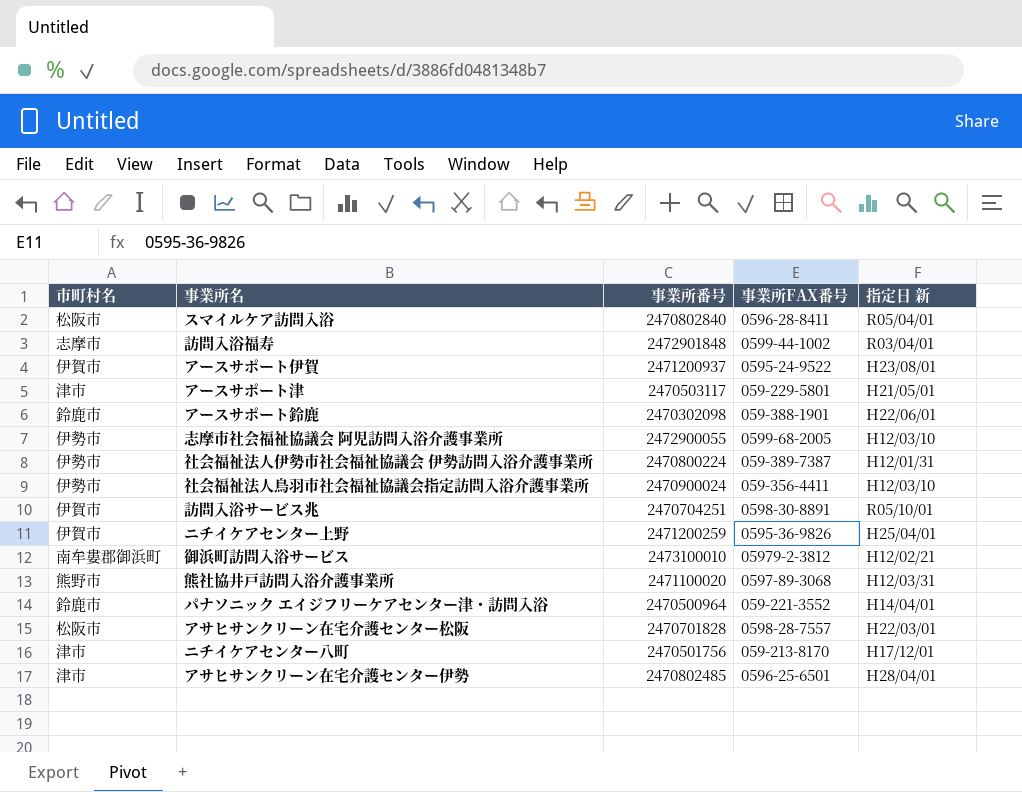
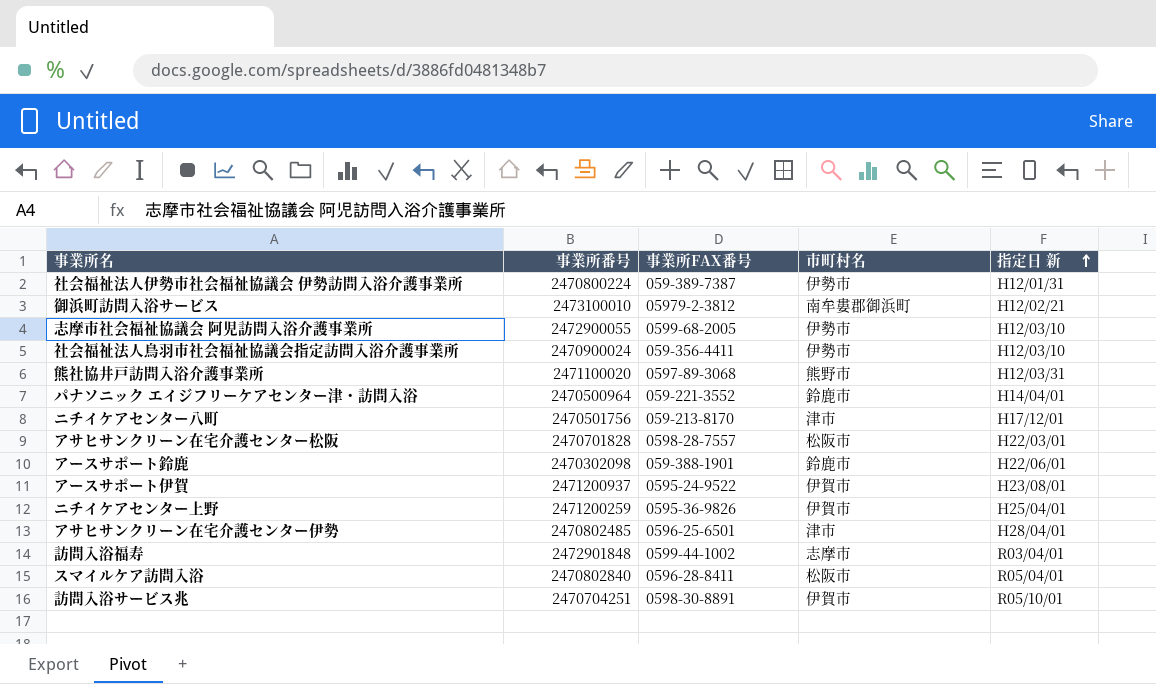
row order: none -> 指定日 新 ascending
column 市町村名 | position: 1 -> 4
row アースサポート津: 津市 | 2470503117 | 059-229-5801 | H21/05/01 -> none

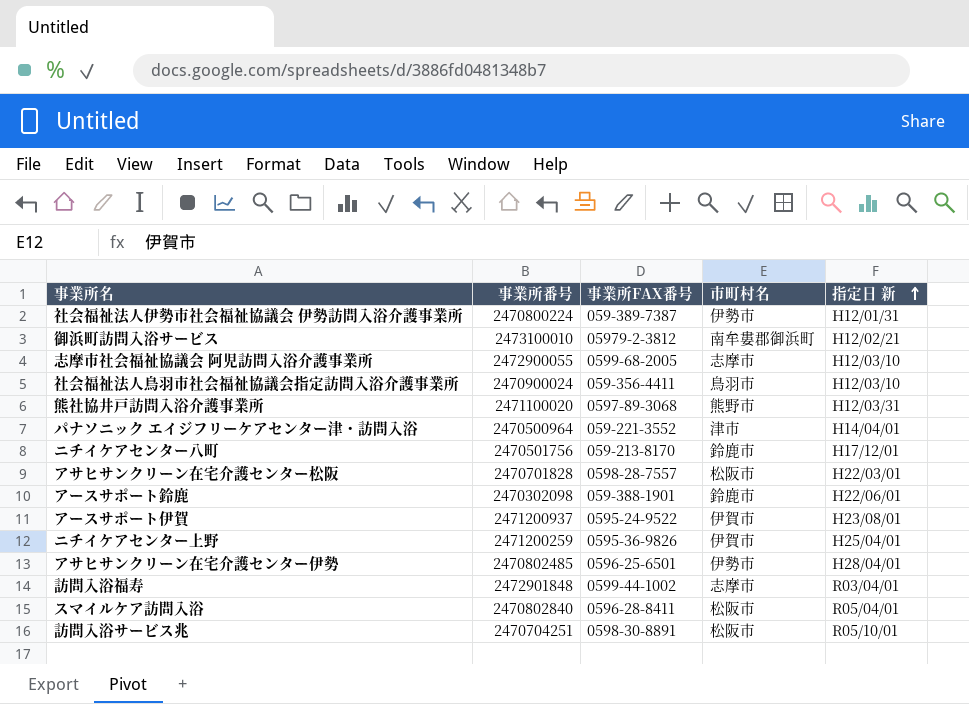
志摩市社会福祉協議会 阿児訪問入浴介護事業所 | 市町村名: 伊勢市 -> 志摩市
社会福祉法人鳥羽市社会福祉協議会指定訪問入浴介護事業所 | 市町村名: 伊勢市 -> 鳥羽市
パナソニック エイジフリーケアセンター津・訪問入浴 | 市町村名: 鈴鹿市 -> 津市
ニチイケアセンター八町 | 市町村名: 津市 -> 鈴鹿市
アサヒサンクリーン在宅介護センター伊勢 | 市町村名: 津市 -> 伊勢市
訪問入浴サービス兆 | 市町村名: 伊賀市 -> 松阪市

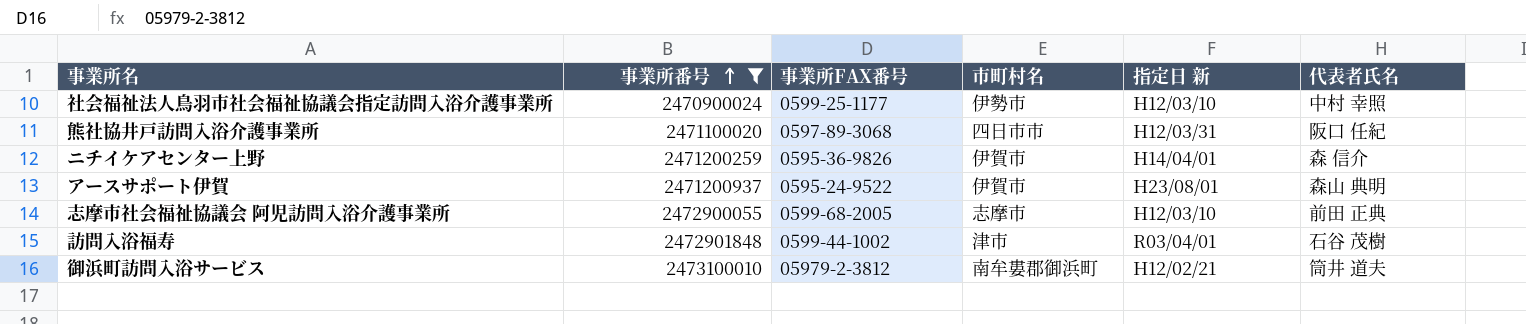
filter: none -> 事業所番号 >= 2470900024
row order: 指定日 新 ascending -> 事業所番号 ascending
column 代表者氏名 | position: none -> 6
社会福祉法人鳥羽市社会福祉協議会指定訪問入浴介護事業所 | 事業所FAX番号: 059-356-4411 -> 0599-25-1177
社会福祉法人鳥羽市社会福祉協議会指定訪問入浴介護事業所 | 市町村名: 鳥羽市 -> 伊勢市
熊社協井戸訪問入浴介護事業所 | 市町村名: 熊野市 -> 四日市市
ニチイケアセンター上野 | 指定日 新: H25/04/01 -> H14/04/01
訪問入浴福寿 | 市町村名: 志摩市 -> 津市

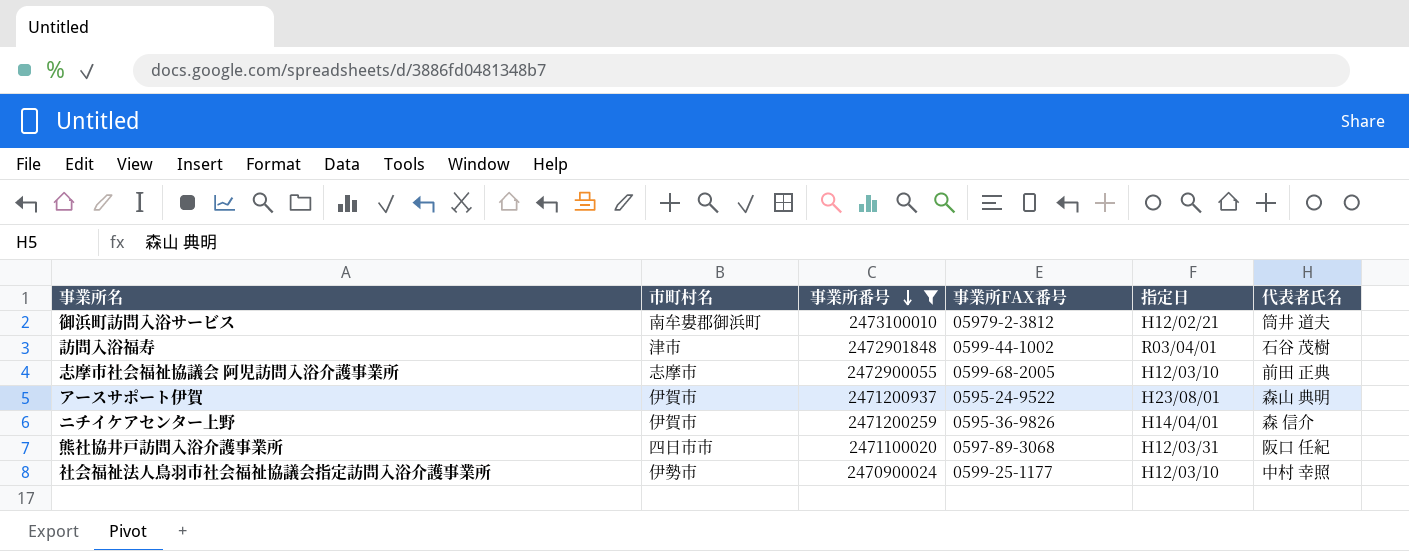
row order: 事業所番号 ascending -> 事業所番号 descending
column 市町村名 | position: 4 -> 2
column name: 指定日 新 -> 指定日

